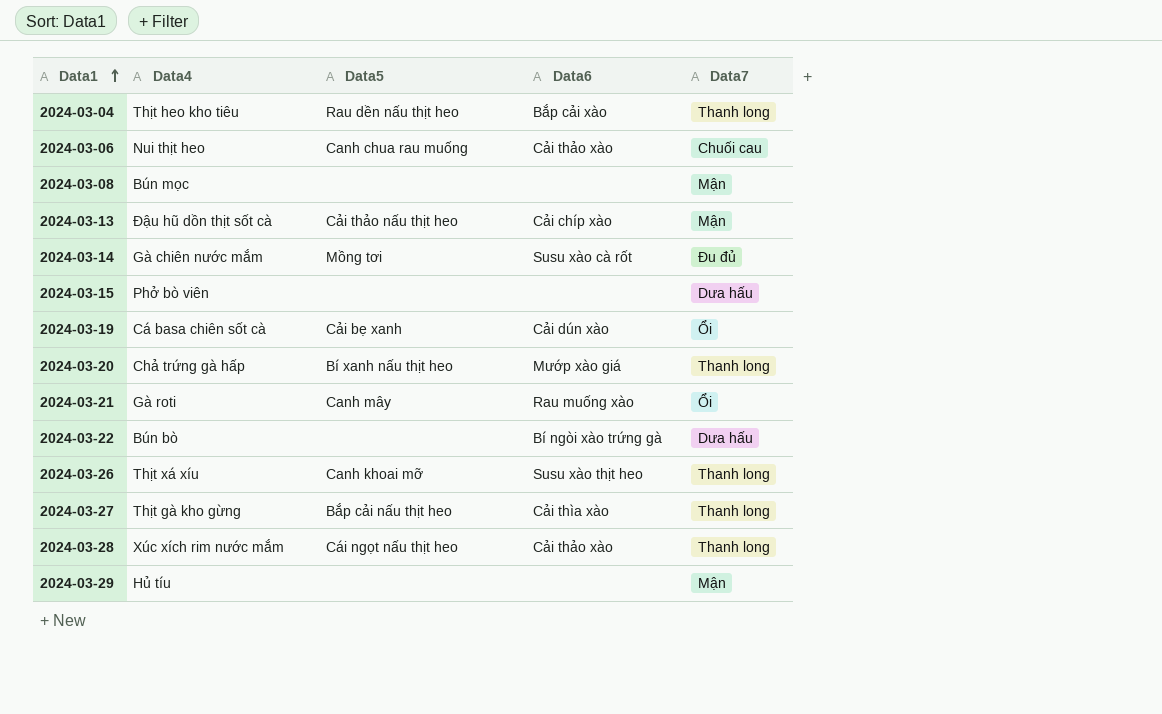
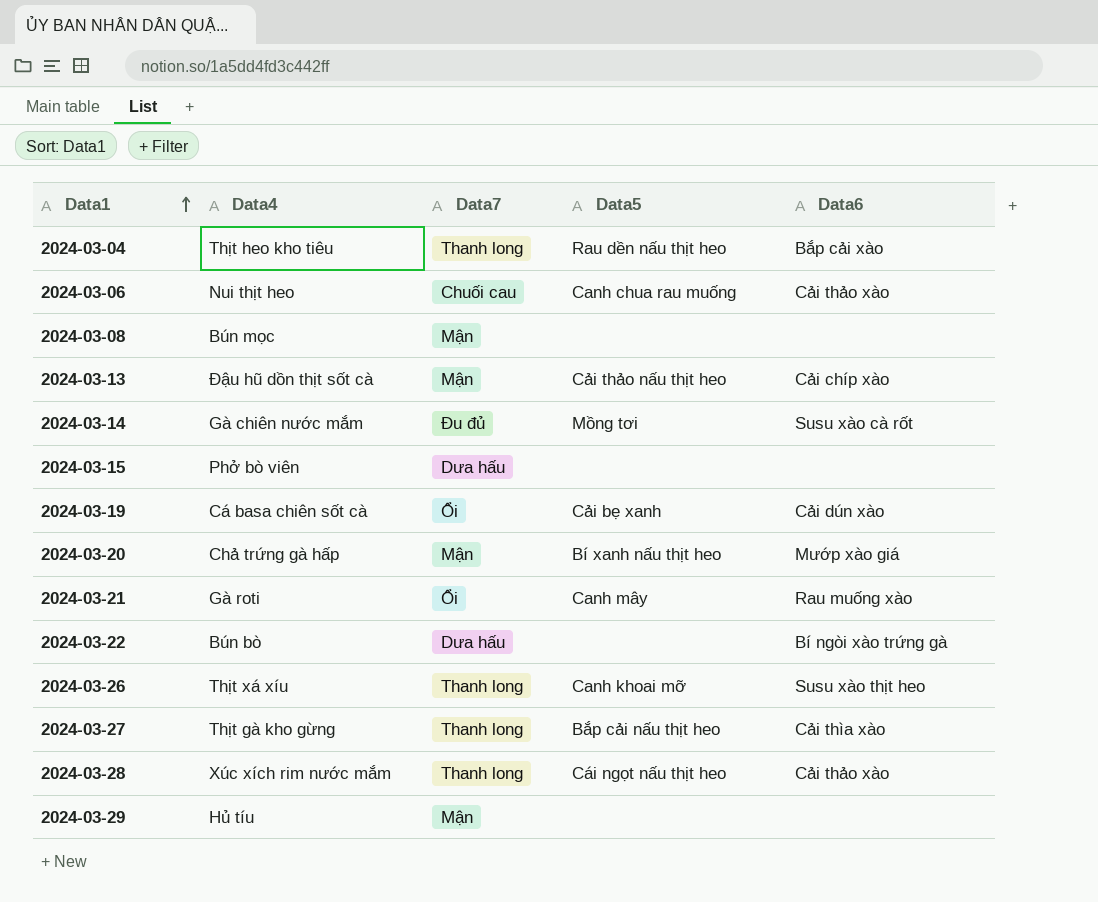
column Data7 | position: 5 -> 3
2024-03-20 | Data7: Thanh long -> Mận

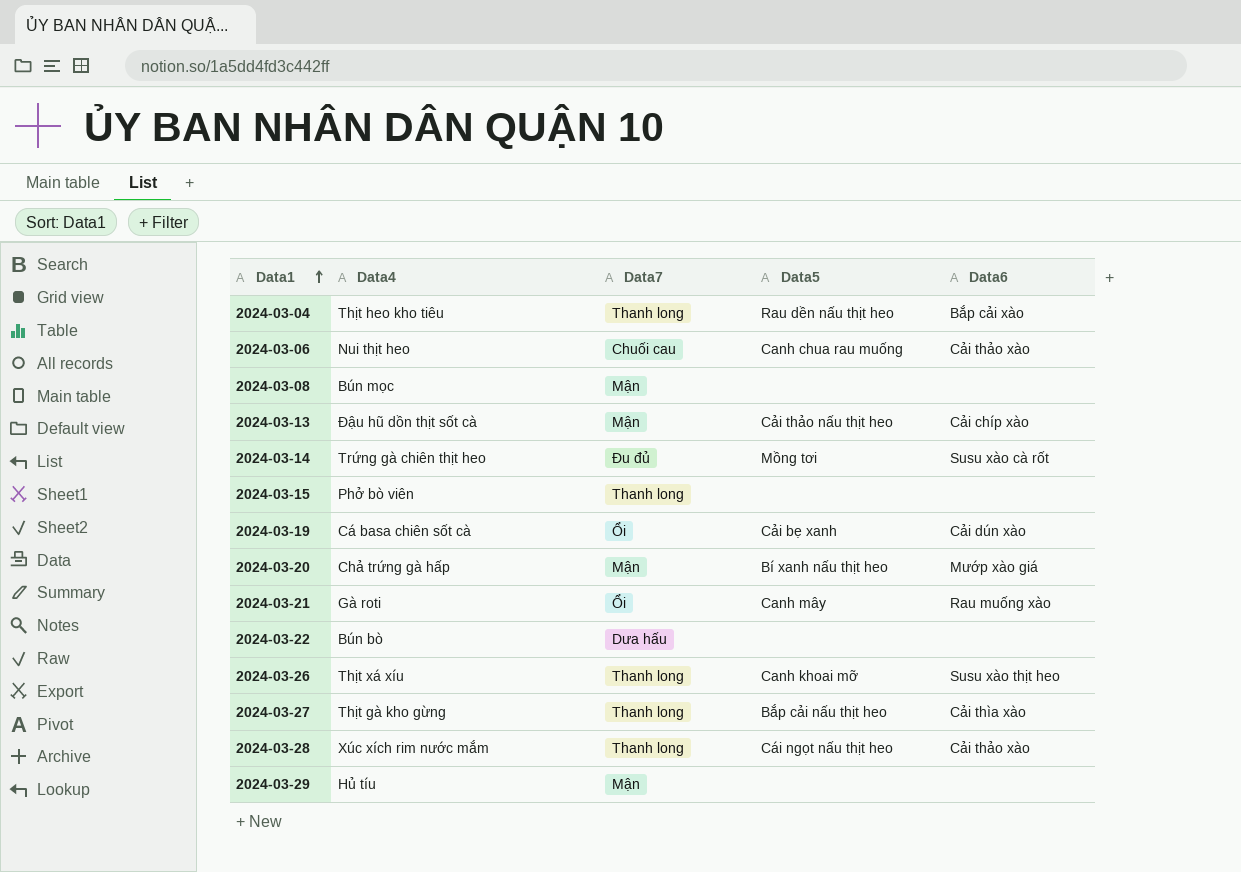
2024-03-14 | Data4: Gà chiên nước mắm -> Trứng gà chiên thịt heo
2024-03-15 | Data7: Dưa hấu -> Thanh long
2024-03-22 | Data6: Bí ngòi xào trứng gà -> none

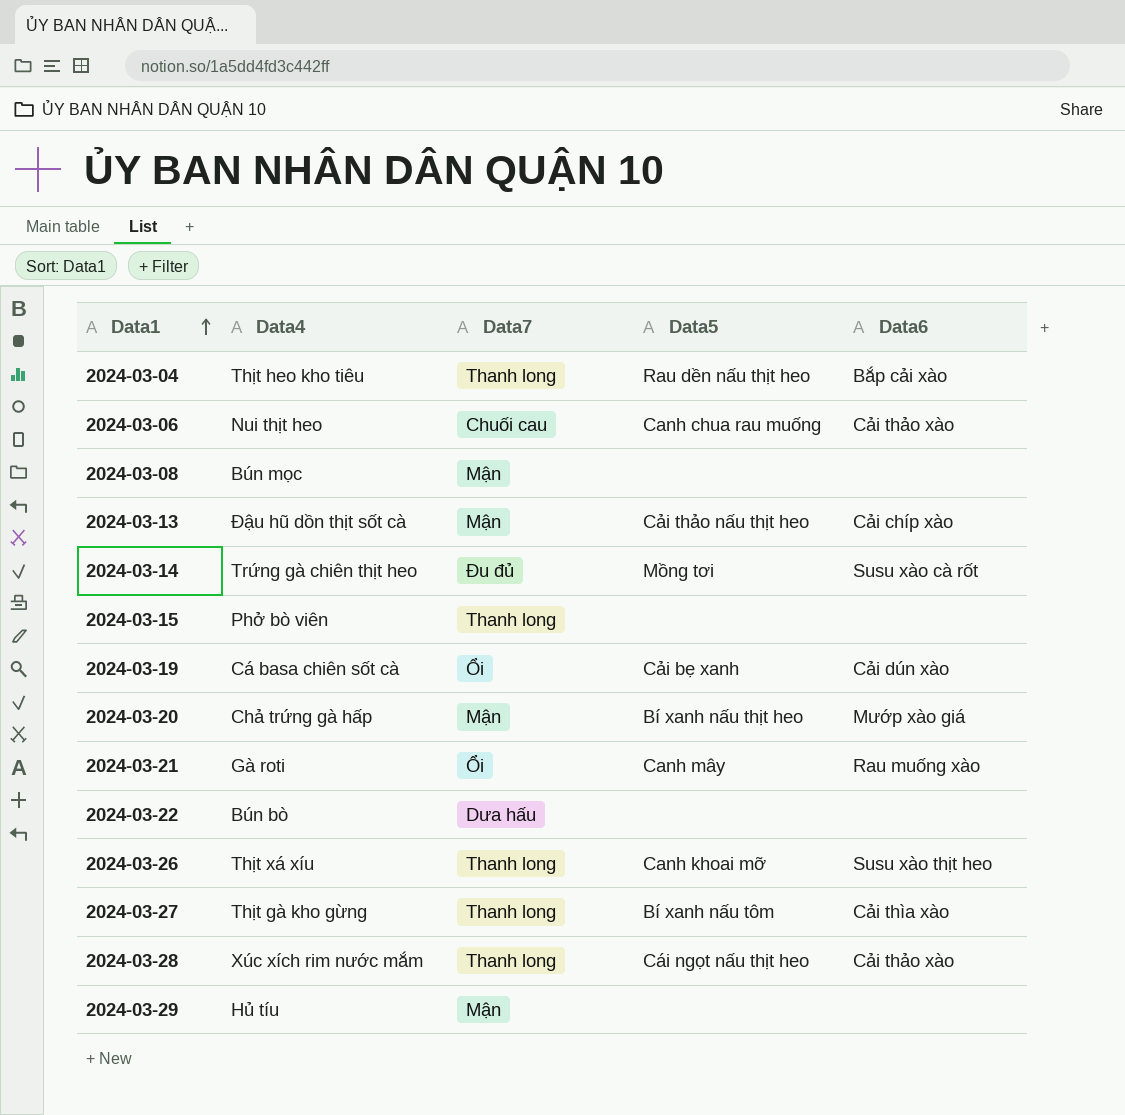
2024-03-27 | Data5: Bắp cải nấu thịt heo -> Bí xanh nấu tôm

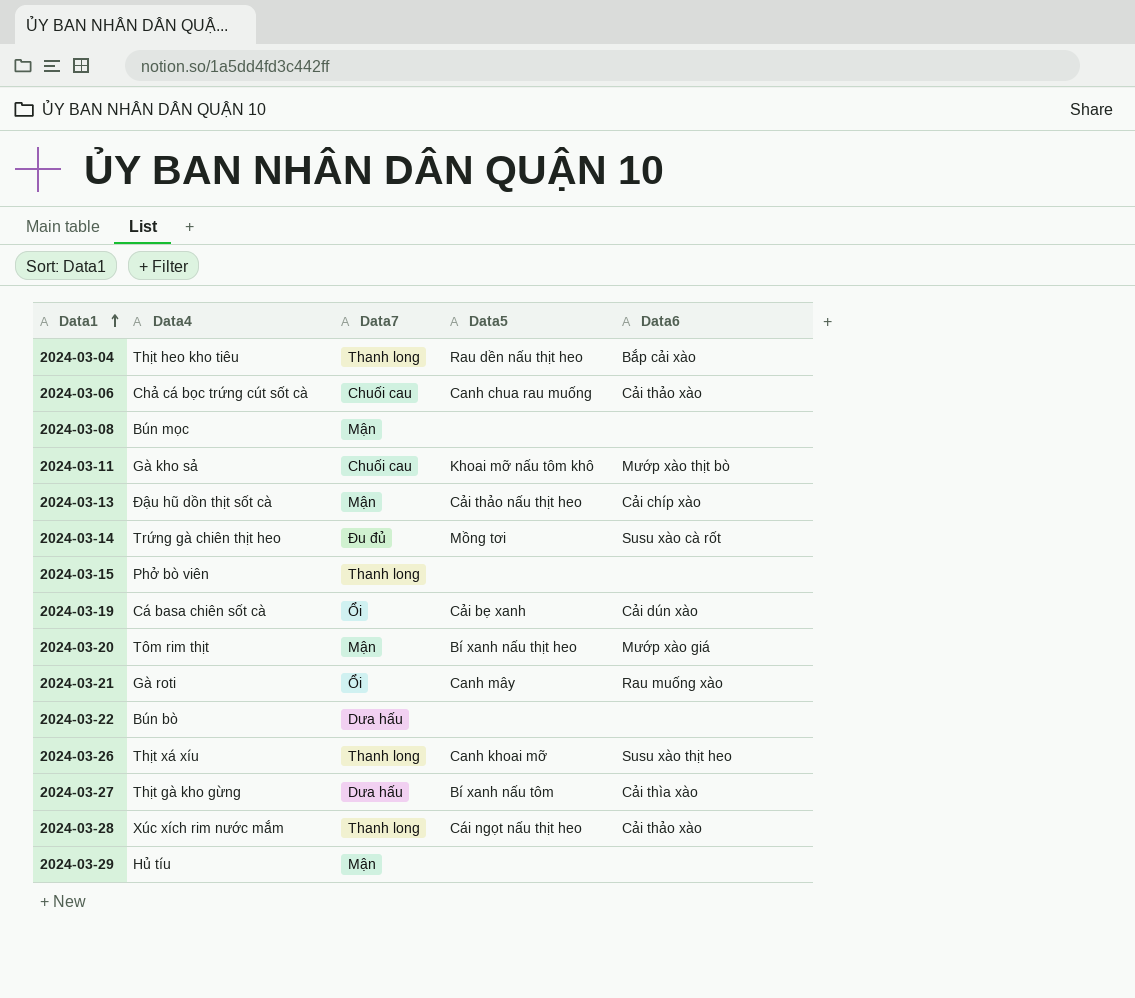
2024-03-06 | Data4: Nui thịt heo -> Chả cá bọc trứng cút sốt cà
row 2024-03-11: none -> Gà kho sả | Chuối cau | Khoai mỡ nấu tôm khô | Mướp xào thịt bò
2024-03-20 | Data4: Chả trứng gà hấp -> Tôm rim thịt
2024-03-27 | Data7: Thanh long -> Dưa hấu

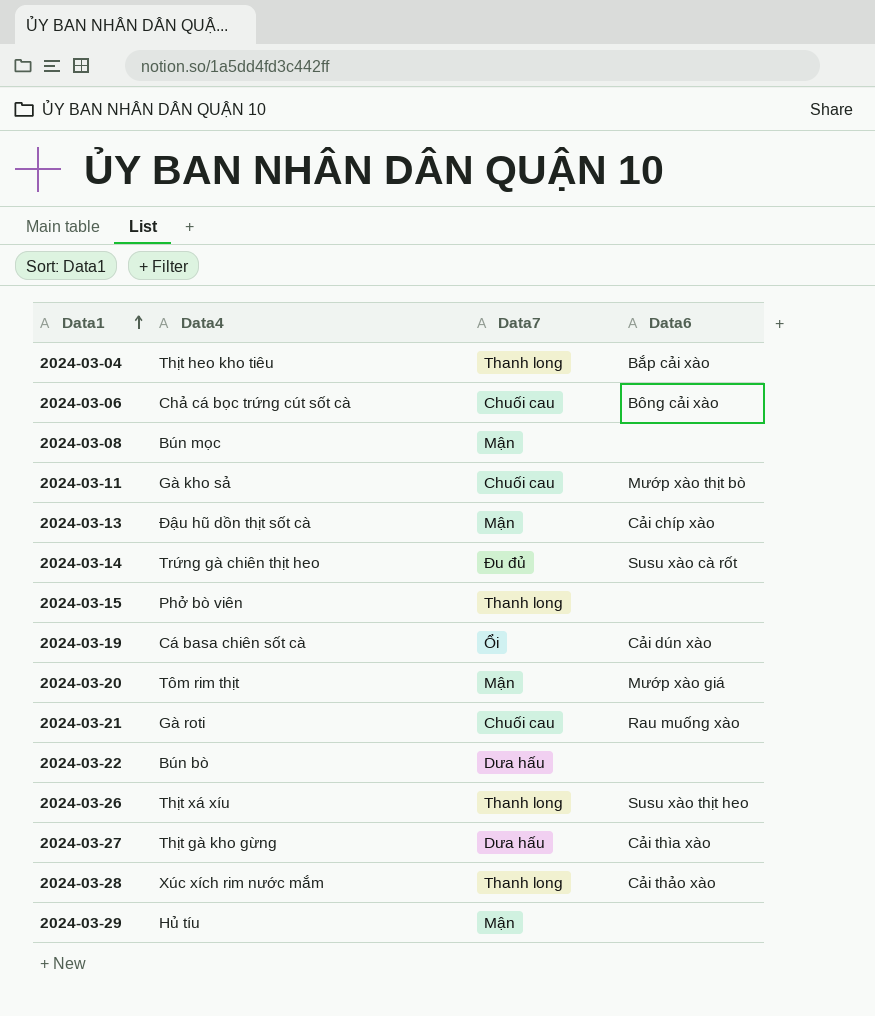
column Data5 | position: 4 -> none
2024-03-06 | Data6: Cải thảo xào -> Bông cải xào
2024-03-21 | Data7: Ổi -> Chuối cau

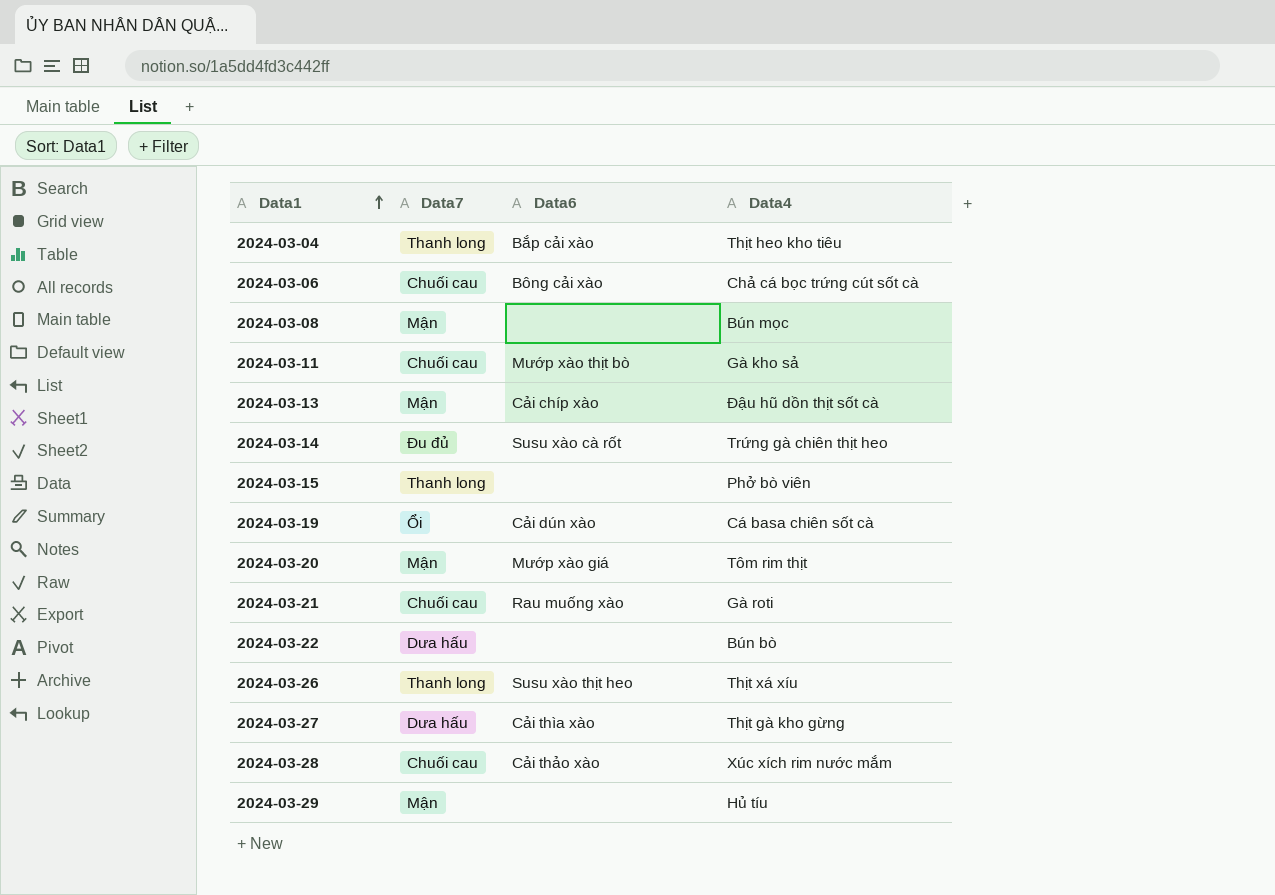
column Data4 | position: 2 -> 4
2024-03-28 | Data7: Thanh long -> Chuối cau

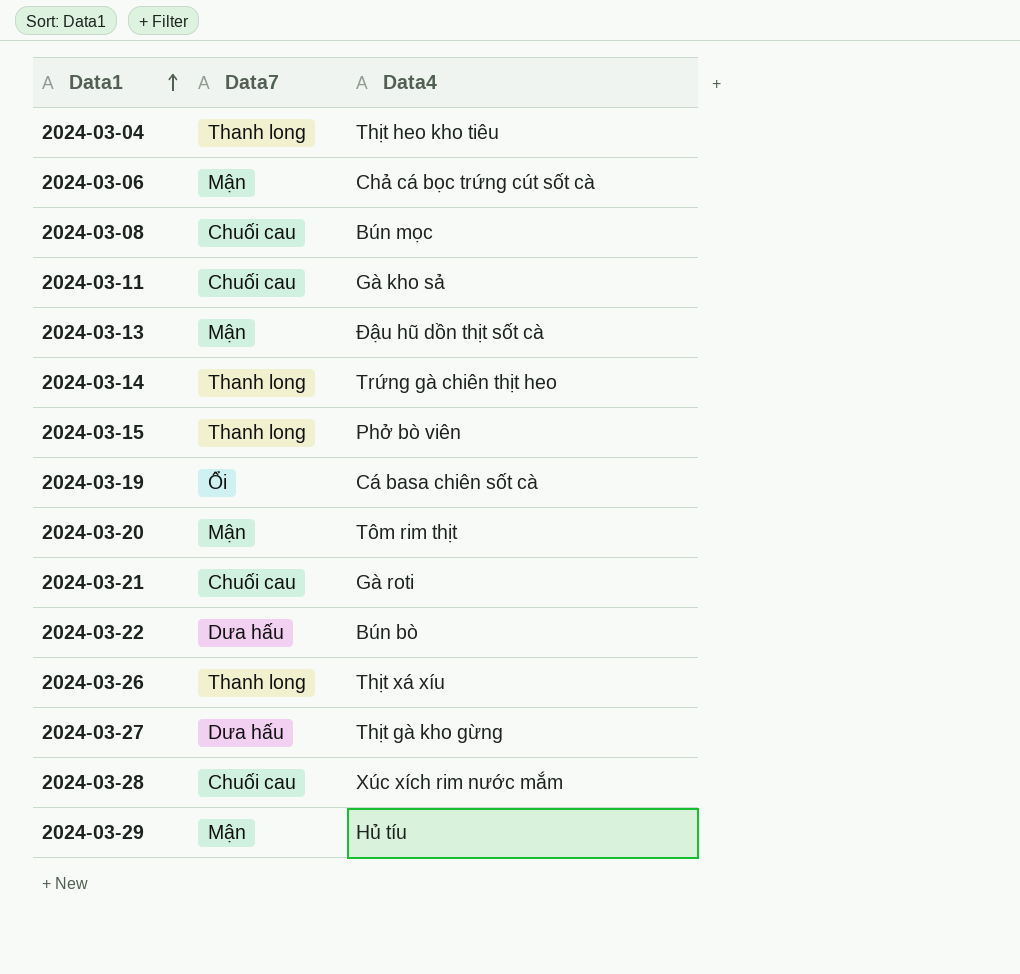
column Data6 | position: 3 -> none
2024-03-06 | Data7: Chuối cau -> Mận
2024-03-08 | Data7: Mận -> Chuối cau
2024-03-14 | Data7: Đu đủ -> Thanh long

